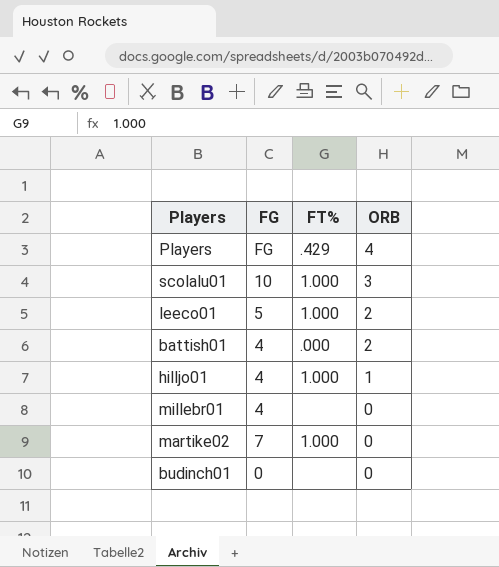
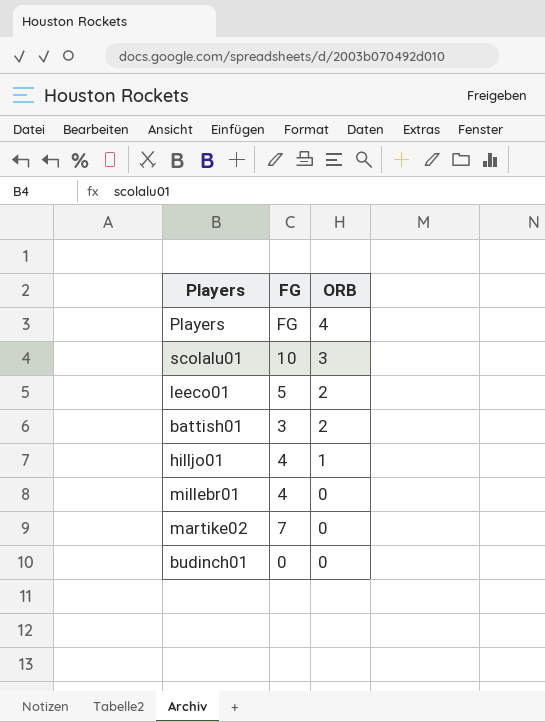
column FT% | position: 3 -> none
battish01 | FG: 4 -> 3

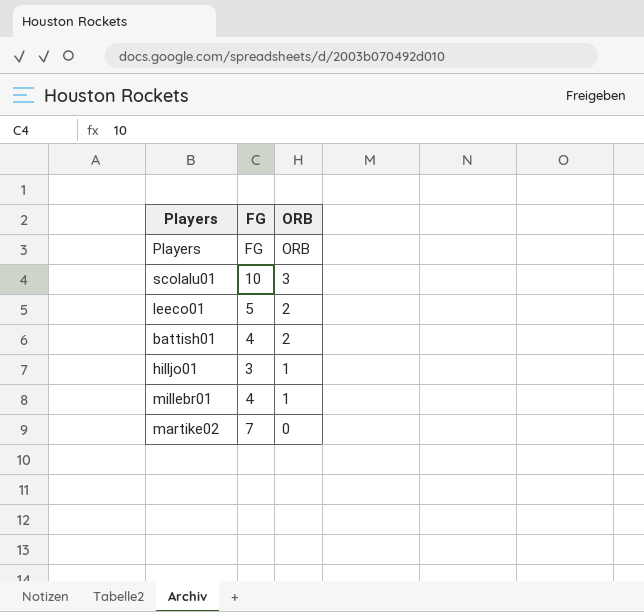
row budinch01: 0 | 0 -> none
Players | ORB: 4 -> ORB
battish01 | FG: 3 -> 4
hilljo01 | FG: 4 -> 3
millebr01 | ORB: 0 -> 1

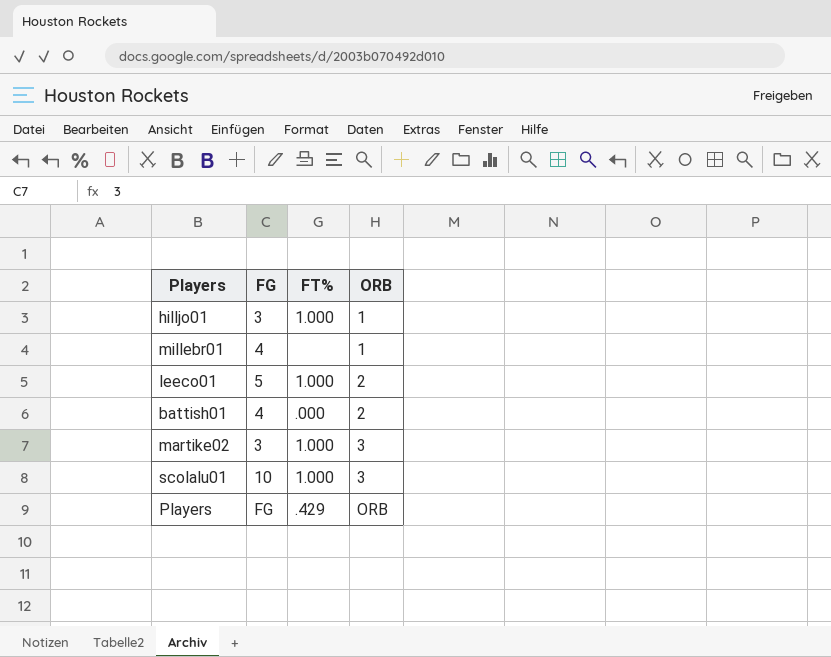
row order: ORB descending -> ORB ascending
column FT% | position: none -> 3
martike02 | FG: 7 -> 3
martike02 | ORB: 0 -> 3

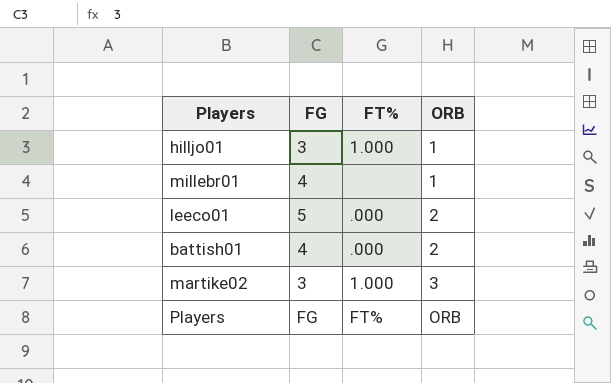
row scolalu01: 10 | 1.000 | 3 -> none
leeco01 | FT%: 1.000 -> .000
Players | FT%: .429 -> FT%

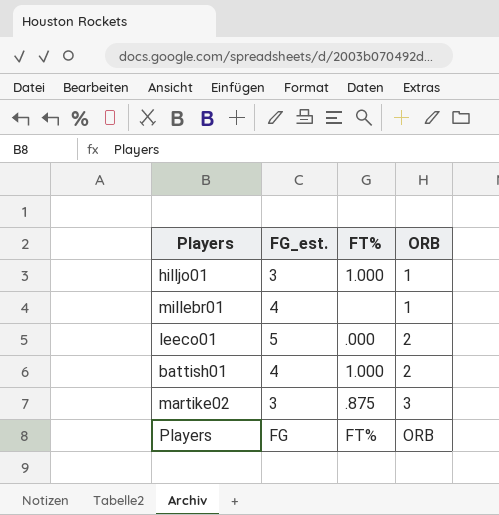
column name: FG -> FG_est.
battish01 | FT%: .000 -> 1.000
martike02 | FT%: 1.000 -> .875

